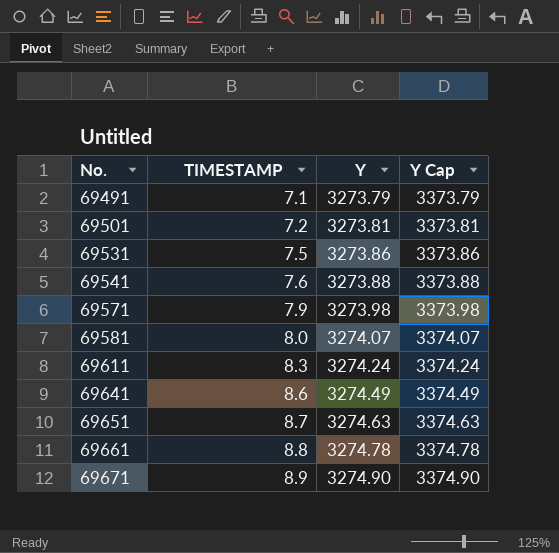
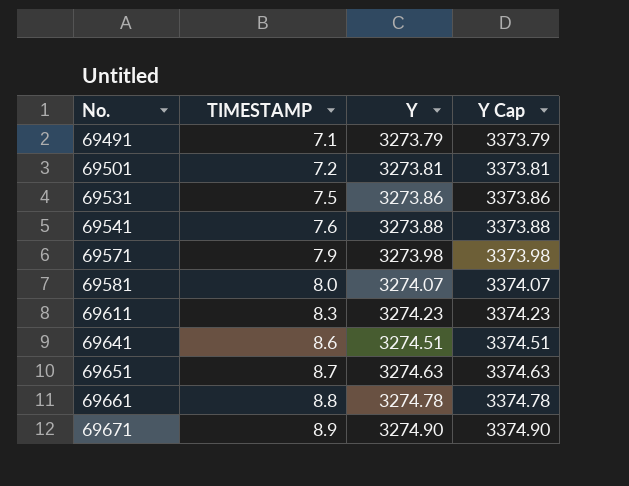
69611 | Y: 3274.24 -> 3274.23
69611 | Y Cap: 3374.24 -> 3374.23
69641 | Y: 3274.49 -> 3274.51
69641 | Y Cap: 3374.49 -> 3374.51

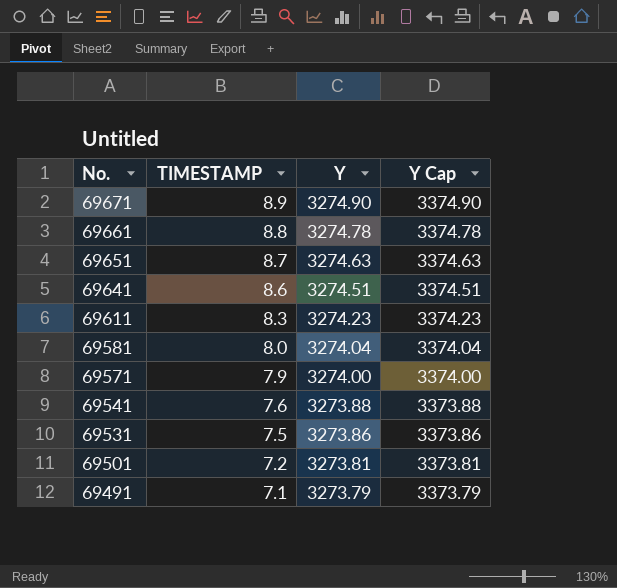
row order: No. ascending -> No. descending
69581 | Y: 3274.07 -> 3274.04
69581 | Y Cap: 3374.07 -> 3374.04
69571 | Y: 3273.98 -> 3274.00
69571 | Y Cap: 3373.98 -> 3374.00

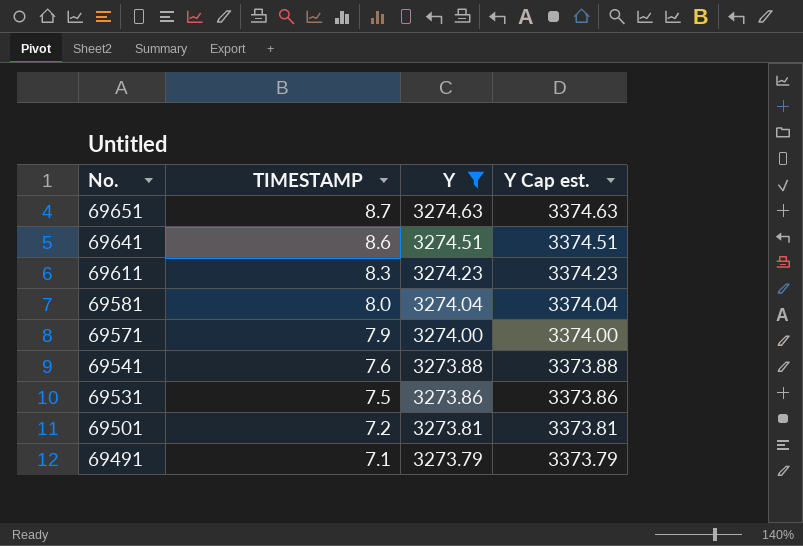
filter: none -> Y <= 3274.63
column name: Y Cap -> Y Cap est.

